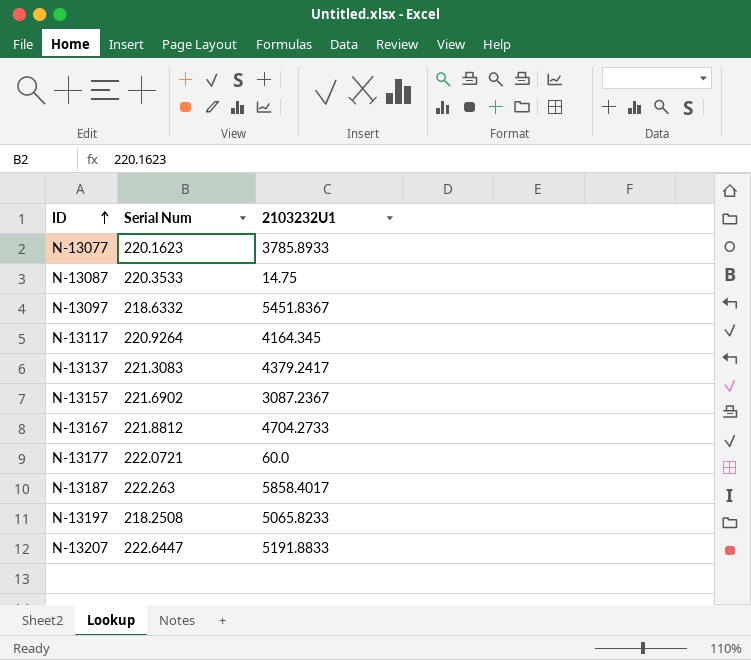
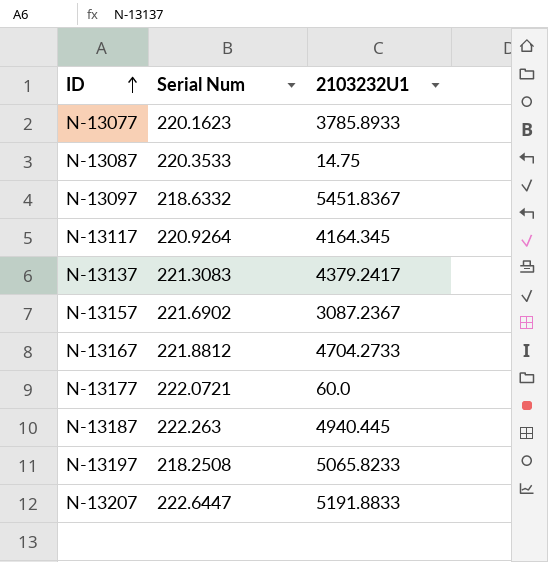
N-13187 | 2103232U1: 5858.4017 -> 4940.445

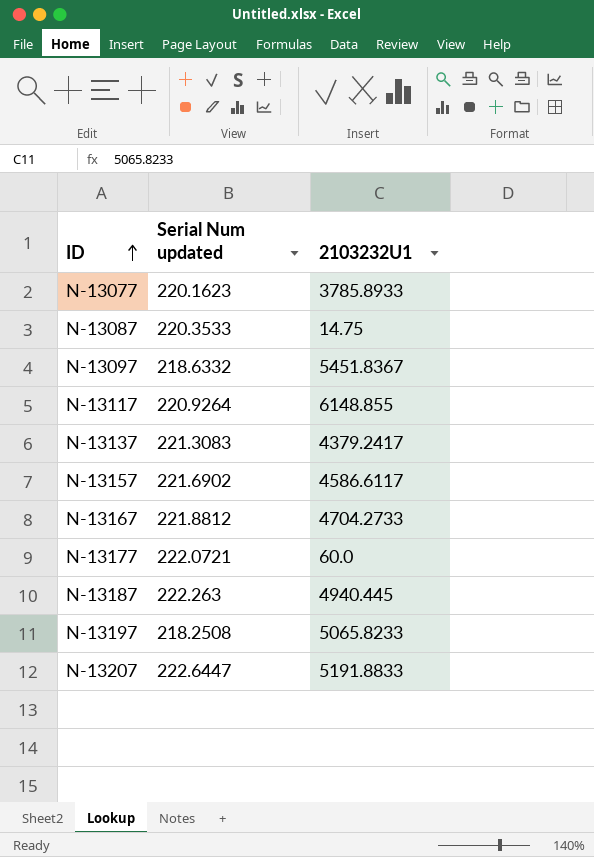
column name: Serial Num -> Serial Num updated
N-13117 | 2103232U1: 4164.345 -> 6148.855
N-13157 | 2103232U1: 3087.2367 -> 4586.6117

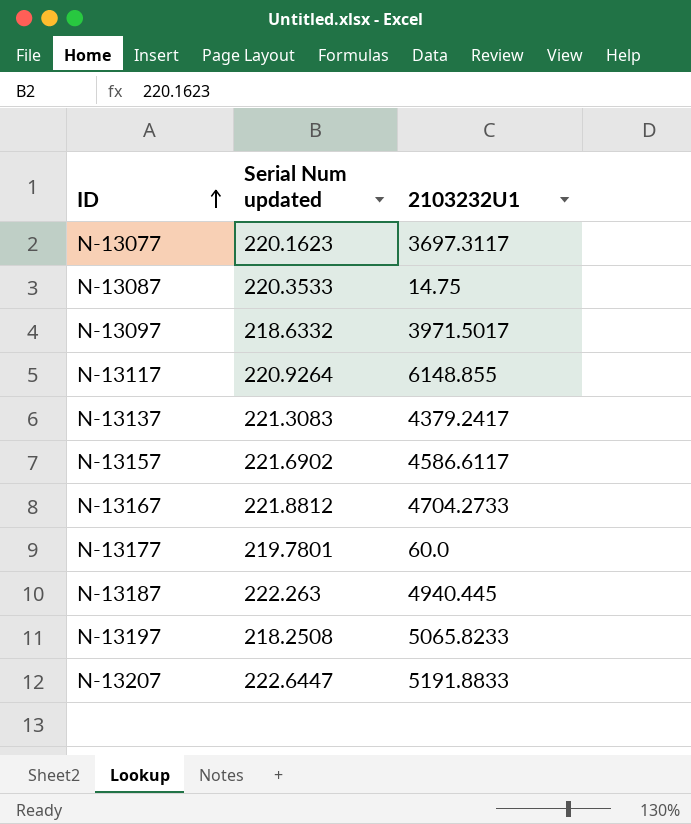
N-13077 | 2103232U1: 3785.8933 -> 3697.3117
N-13097 | 2103232U1: 5451.8367 -> 3971.5017
N-13177 | Serial Num updated: 222.0721 -> 219.7801

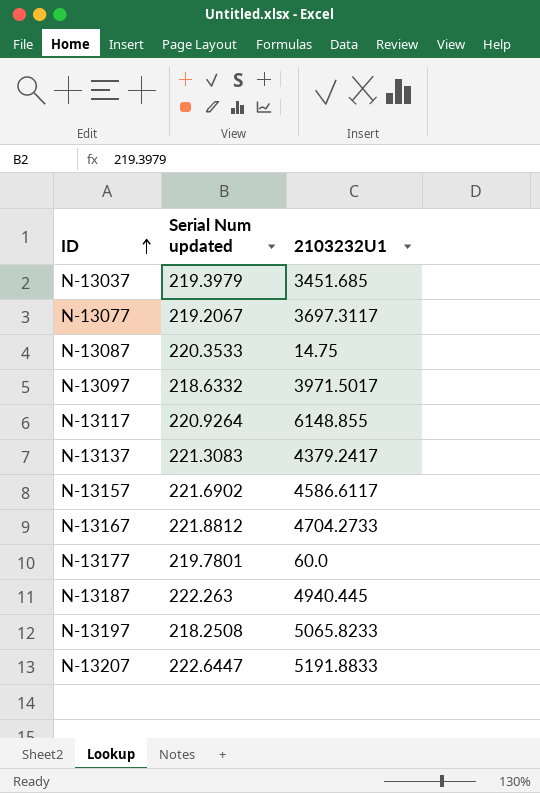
row N-13037: none -> 219.3979 | 3451.685
N-13077 | Serial Num updated: 220.1623 -> 219.2067

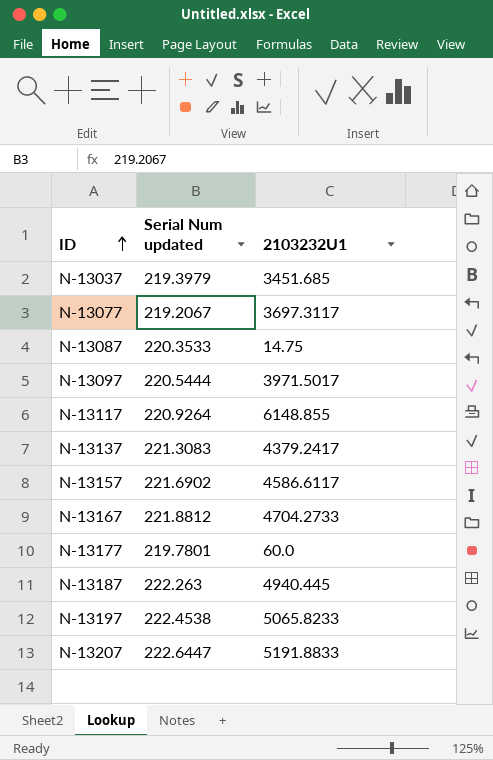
N-13097 | Serial Num updated: 218.6332 -> 220.5444
N-13197 | Serial Num updated: 218.2508 -> 222.4538

